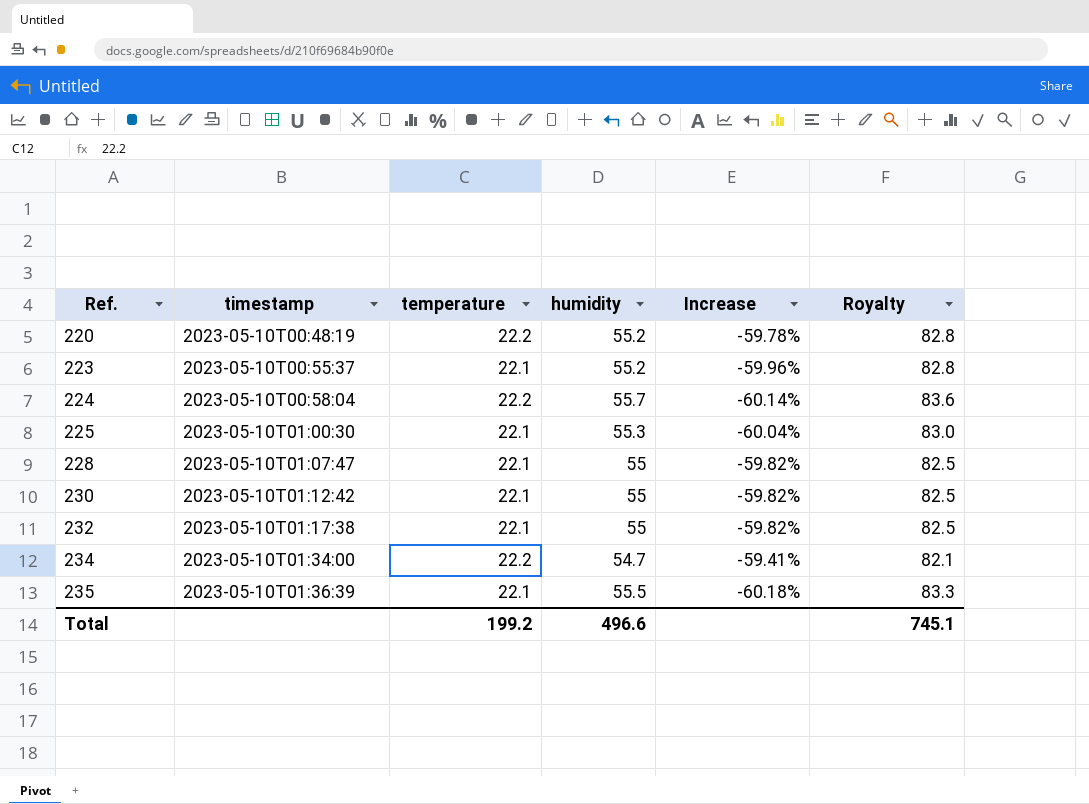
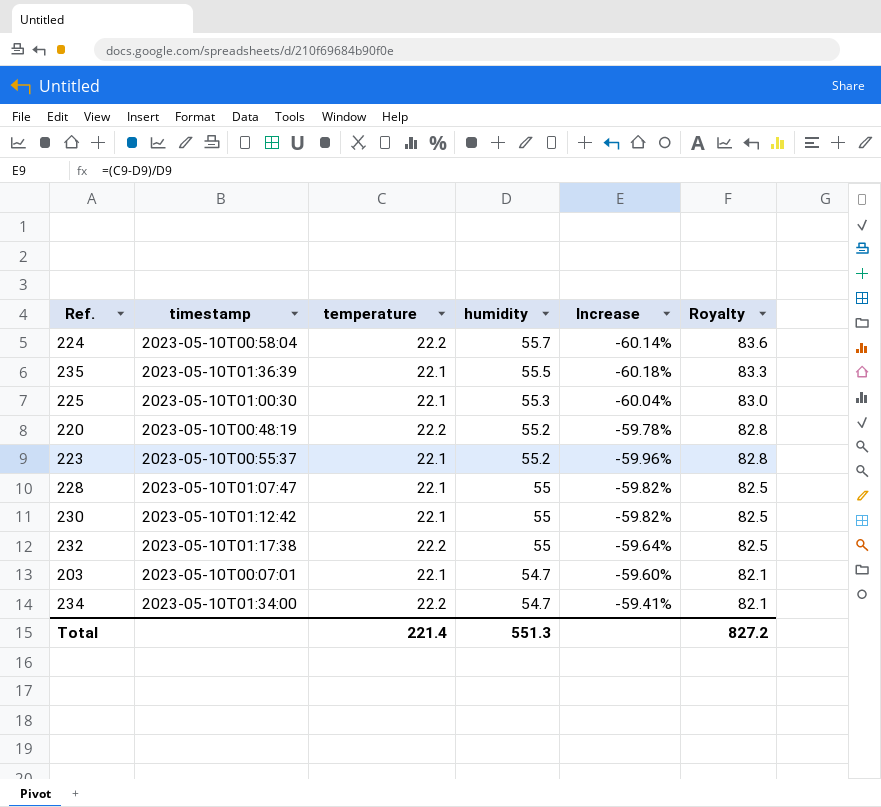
row order: Ref. ascending -> humidity descending
232 | temperature: 22.1 -> 22.2
232 | Increase: -59.82% -> -59.64%
row 203: none -> 2023-05-10T00:07:01 | 22.1 | 54.7 | -59.60% | 82.1
Total | temperature: 199.2 -> 221.4
Total | humidity: 496.6 -> 551.3
Total | Royalty: 745.1 -> 827.2

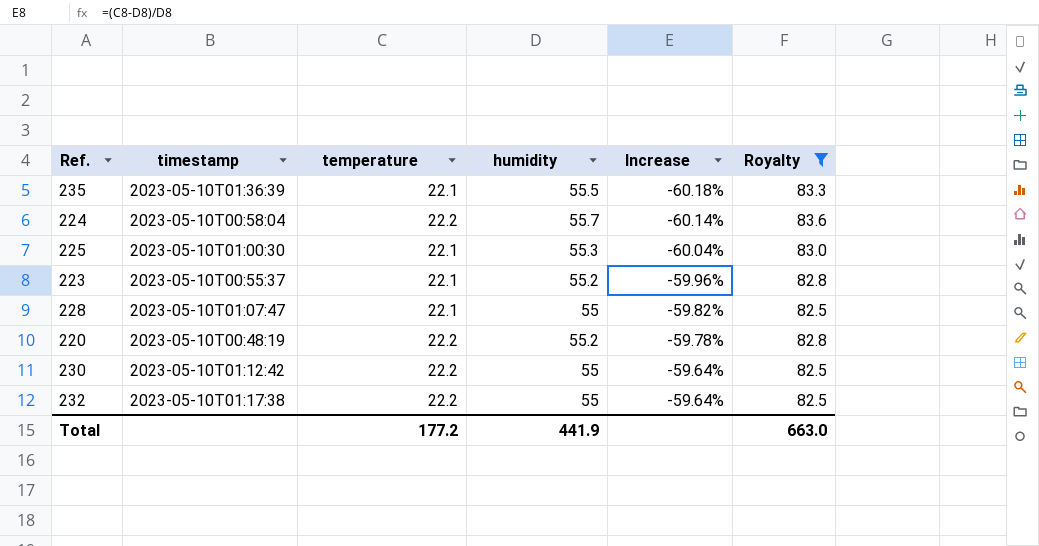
filter: none -> Royalty != 82.1
row order: humidity descending -> Increase ascending
230 | temperature: 22.1 -> 22.2
230 | Increase: -59.82% -> -59.64%
Total | temperature: 221.4 -> 177.2
Total | humidity: 551.3 -> 441.9
Total | Royalty: 827.2 -> 663.0

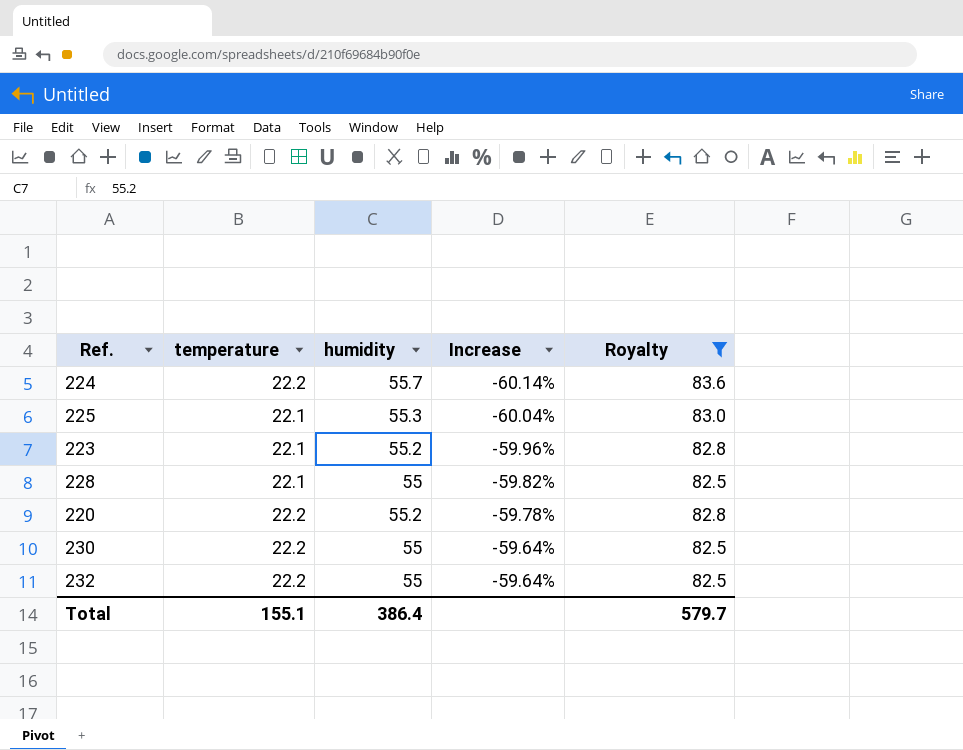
column timestamp | position: 2 -> none
row 235: 2023-05-10T01:36:39 | 22.1 | 55.5 | -60.18% | 83.3 -> none
Total | temperature: 177.2 -> 155.1
Total | humidity: 441.9 -> 386.4
Total | Royalty: 663.0 -> 579.7

